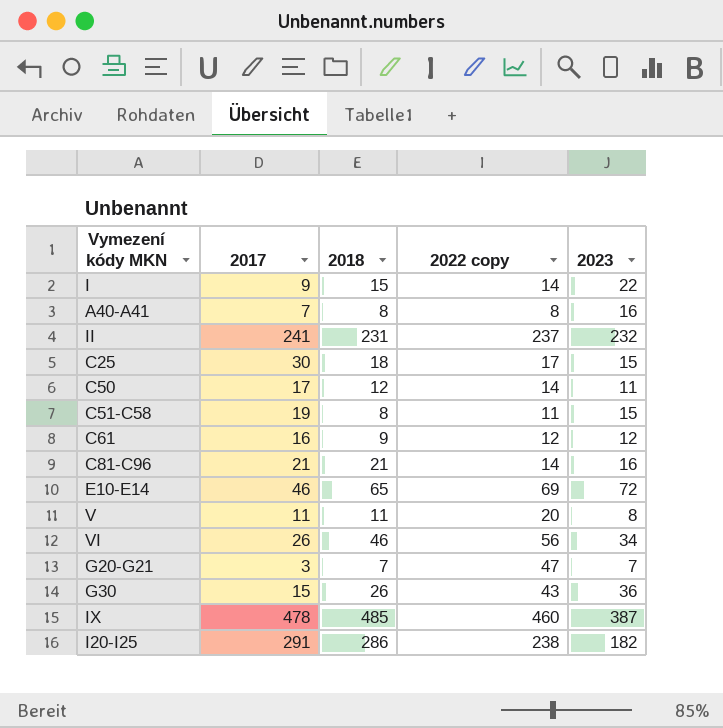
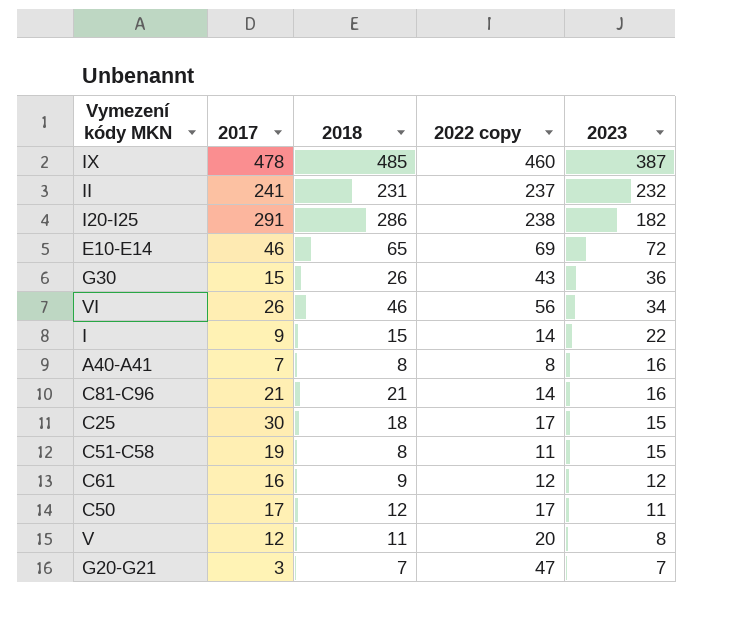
row order: none -> 2023 descending
C50 | 2022 copy: 14 -> 17
V | 2017: 11 -> 12

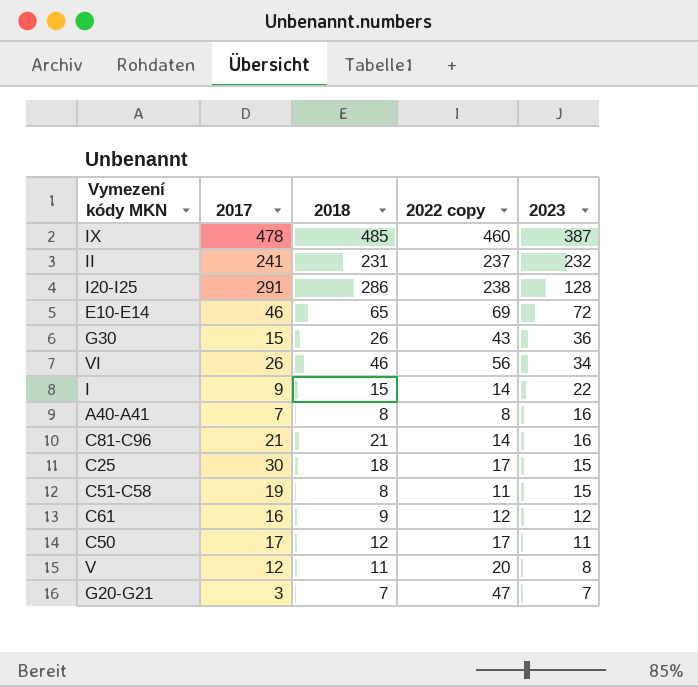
I20-I25 | 2023: 182 -> 128

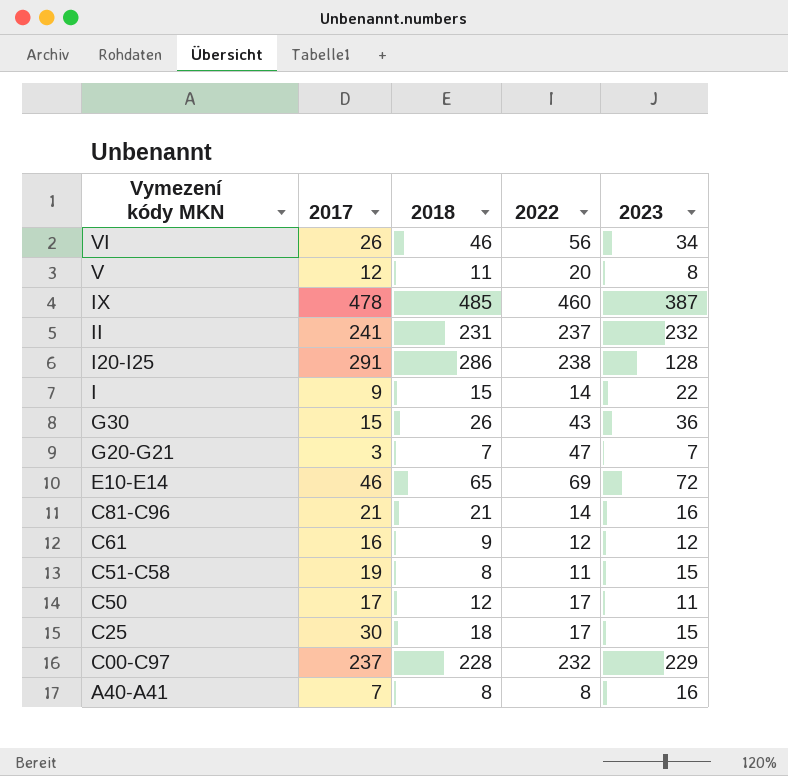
row order: 2023 descending -> Vymezení kódy MKN descending
column name: 2022 copy -> 2022
row C00-C97: none -> 237 | 228 | 232 | 229

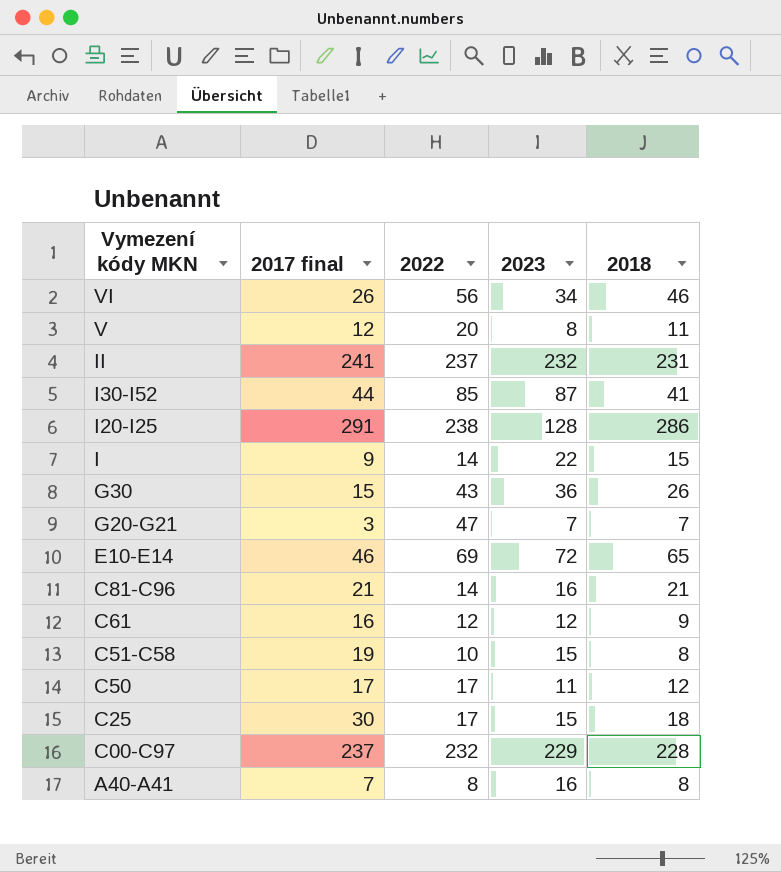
column name: 2017 -> 2017 final
column 2018 | position: 3 -> 5
row IX: 478 | 485 | 460 | 387 -> none
row I30-I52: none -> 44 | 85 | 87 | 41
C51-C58 | 2022: 11 -> 10

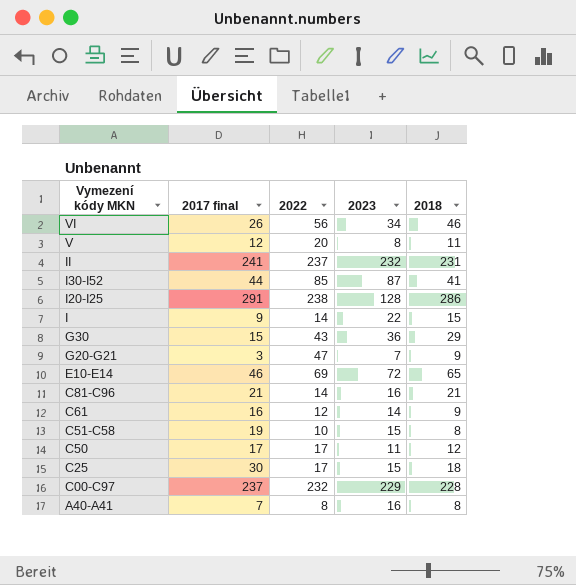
G30 | 2018: 26 -> 29
G20-G21 | 2018: 7 -> 9
C61 | 2023: 12 -> 14

